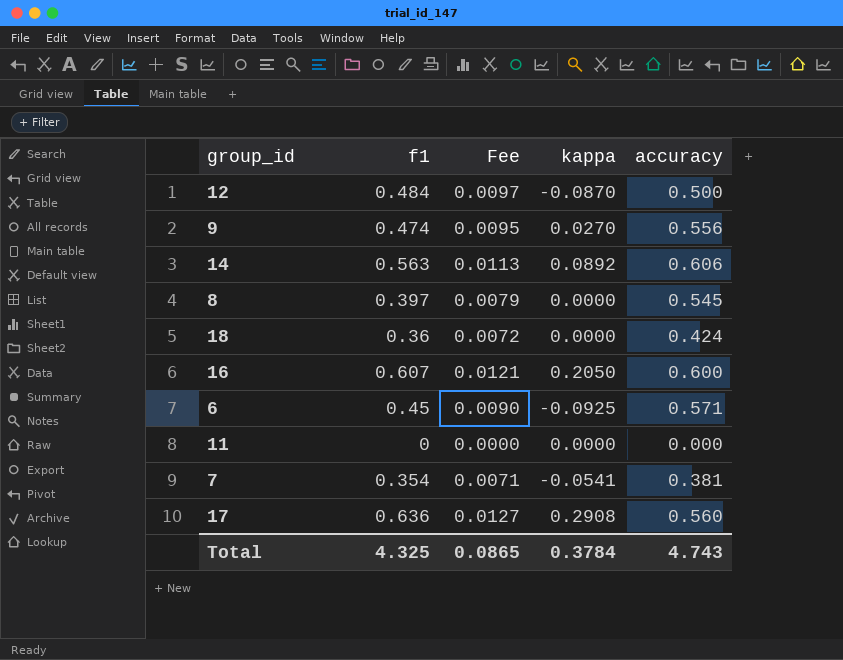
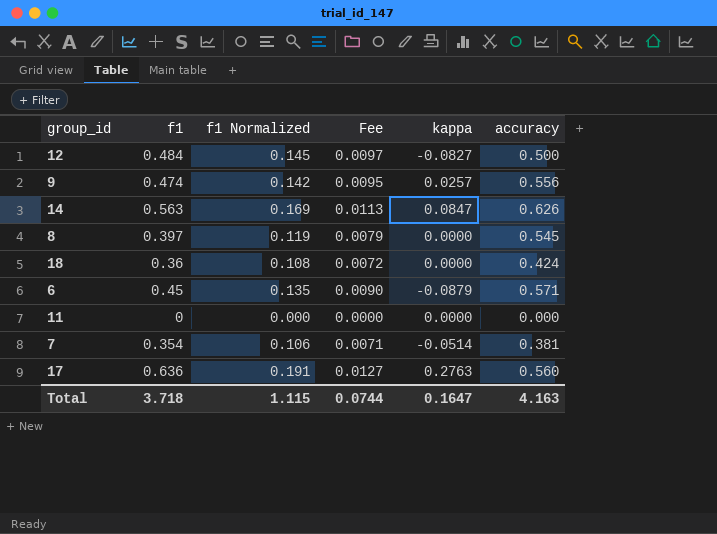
column f1 Normalized | formula: none -> [f1] * 0.3
row 16: 0.607 | 0.0121 | 0.2050 | 0.600 -> none
12 | kappa: -0.0870 -> -0.0827
9 | kappa: 0.0270 -> 0.0257
14 | kappa: 0.0892 -> 0.0847
14 | accuracy: 0.606 -> 0.626
6 | kappa: -0.0925 -> -0.0879
7 | kappa: -0.0541 -> -0.0514
17 | kappa: 0.2908 -> 0.2763
Total | f1: 4.325 -> 3.718
Total | Fee: 0.0865 -> 0.0744
Total | kappa: 0.3784 -> 0.1647
Total | accuracy: 4.743 -> 4.163

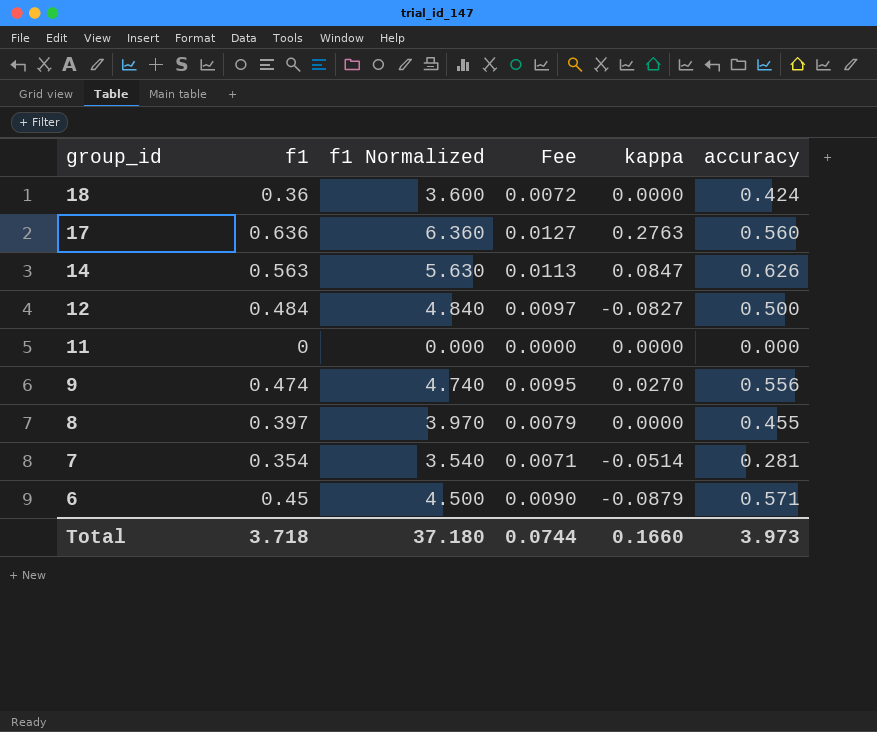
row order: none -> group_id descending
column f1 Normalized | formula: [f1] * 0.3 -> [f1] * 10
9 | kappa: 0.0257 -> 0.0270
8 | accuracy: 0.545 -> 0.455
7 | accuracy: 0.381 -> 0.281
Total | f1 Normalized: 1.115 -> 37.180
Total | kappa: 0.1647 -> 0.1660
Total | accuracy: 4.163 -> 3.973

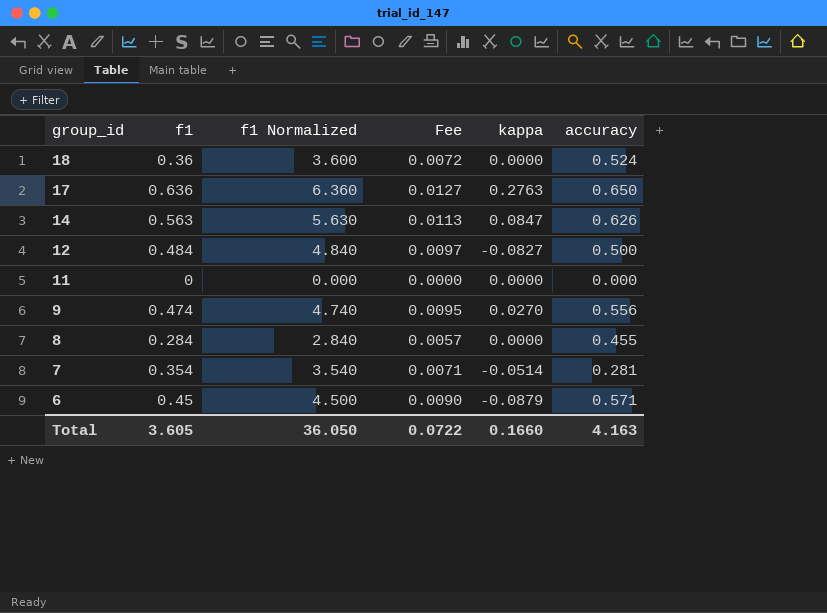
18 | accuracy: 0.424 -> 0.524
17 | accuracy: 0.560 -> 0.650
8 | f1: 0.397 -> 0.284
8 | f1 Normalized: 3.970 -> 2.840
8 | Fee: 0.0079 -> 0.0057
Total | f1: 3.718 -> 3.605
Total | f1 Normalized: 37.180 -> 36.050
Total | Fee: 0.0744 -> 0.0722
Total | accuracy: 3.973 -> 4.163

